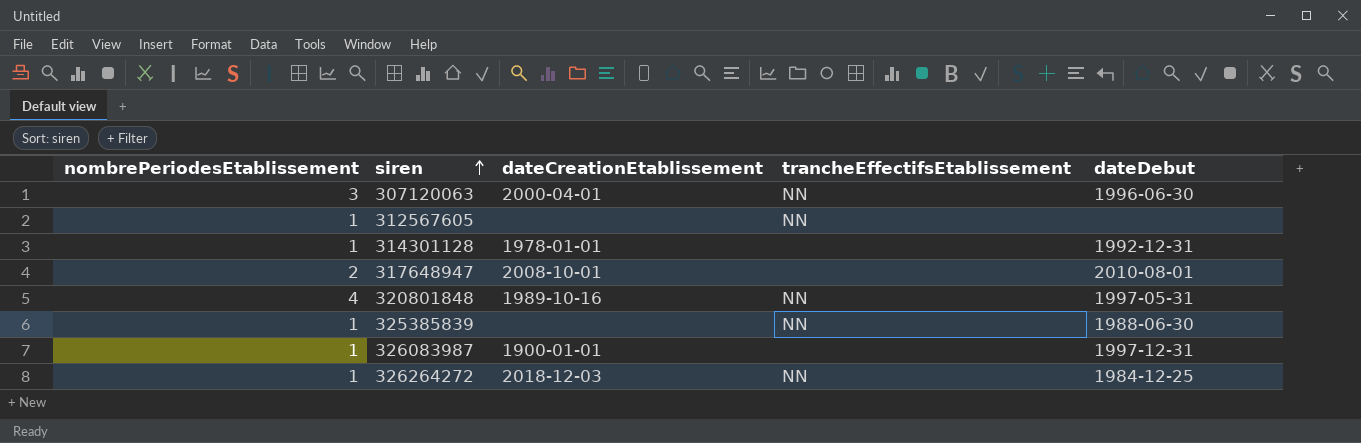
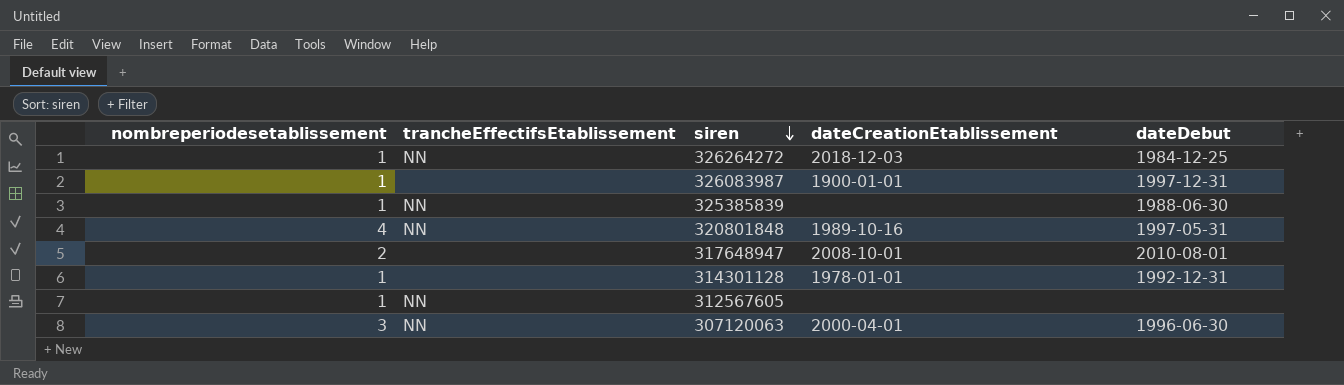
row order: siren ascending -> siren descending
column name: nombrePeriodesEtablissement -> nombreperiodesetablissement
column trancheEffectifsEtablissement | position: 4 -> 2

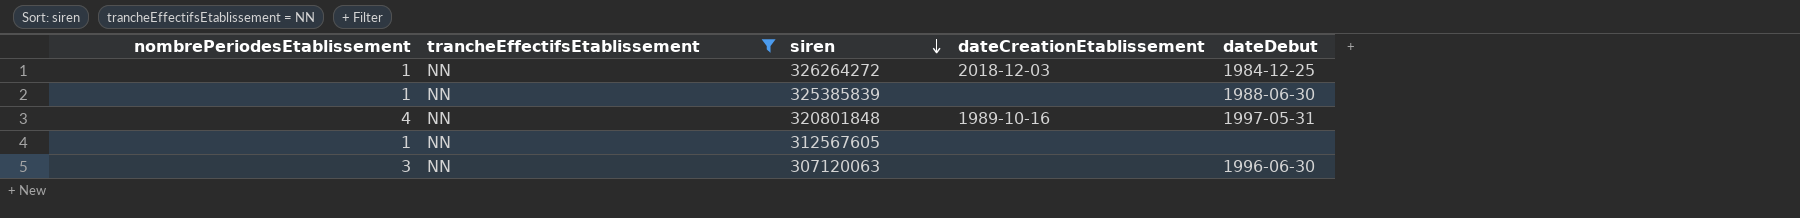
filter: none -> trancheEffectifsEtablissement = NN
column name: nombreperiodesetablissement -> nombrePeriodesEtablissement
307120063 | dateCreationEtablissement: 2000-04-01 -> none

